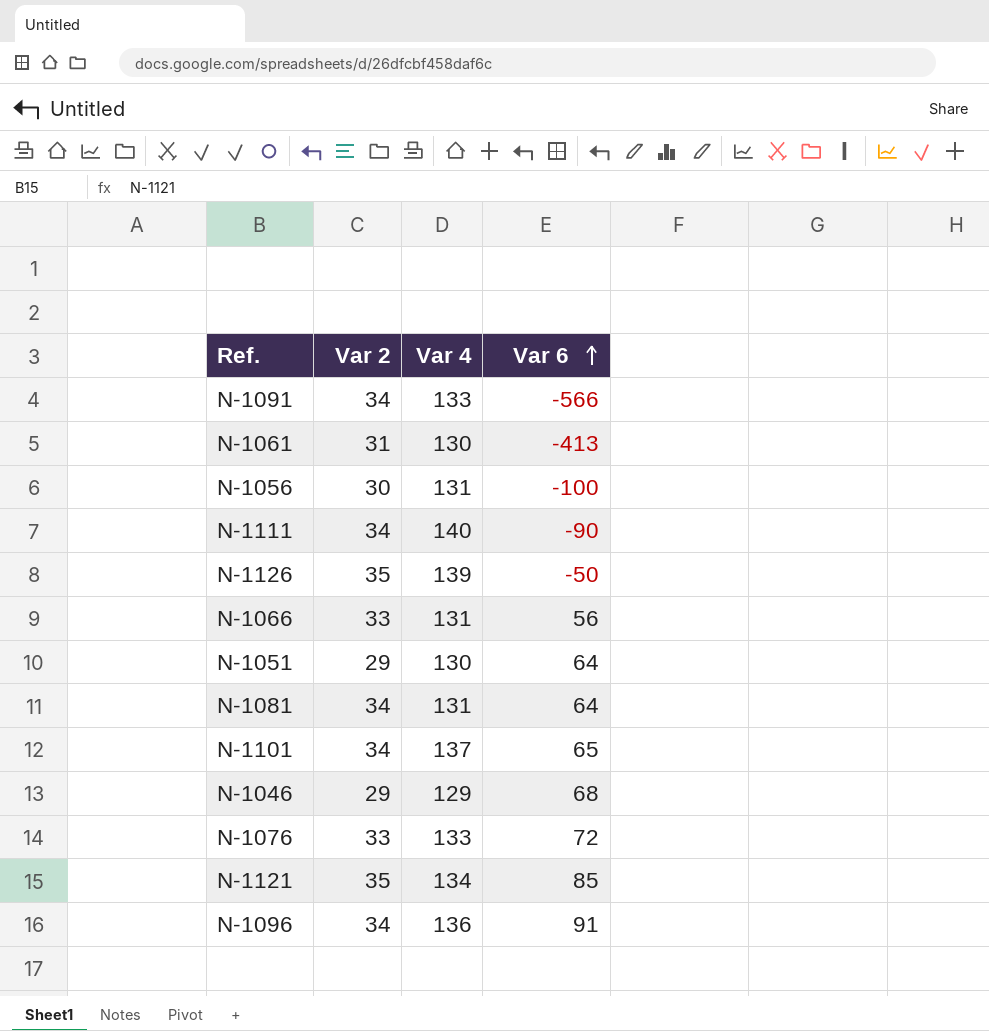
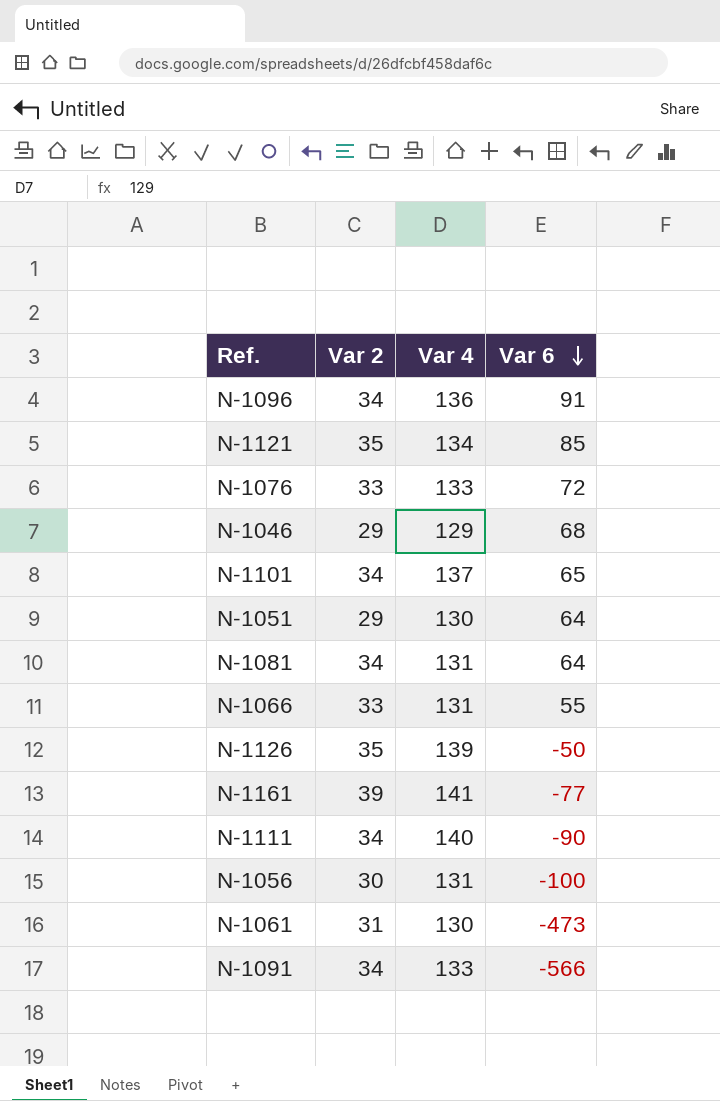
row order: Var 6 ascending -> Var 6 descending
N-1066 | Var 6: 56 -> 55
row N-1161: none -> 39 | 141 | -77
N-1061 | Var 6: -413 -> -473

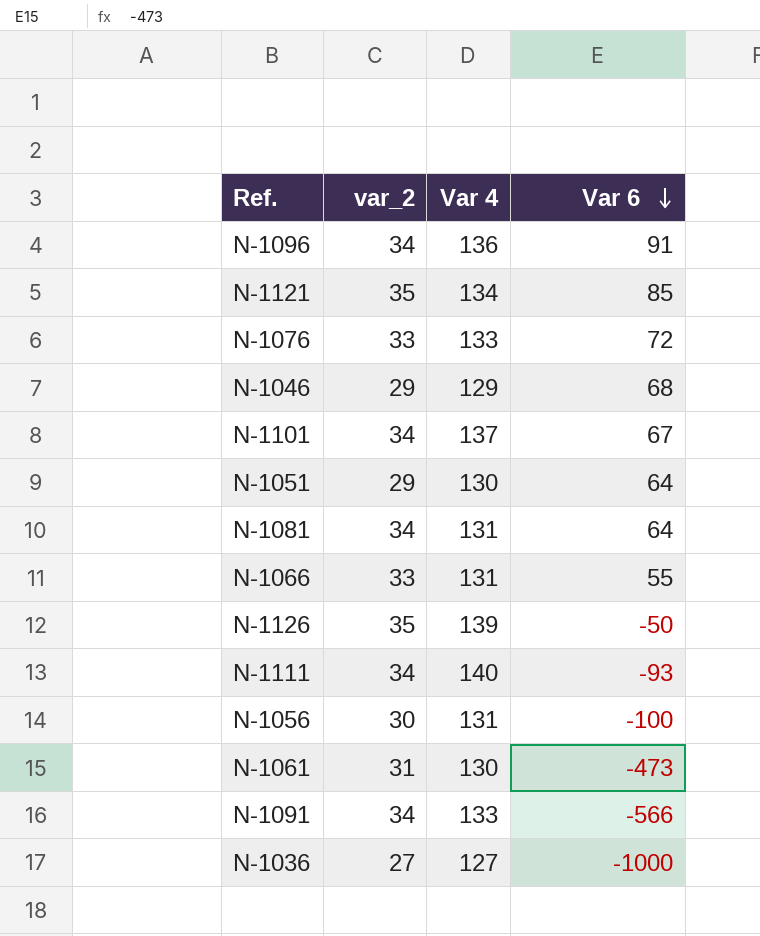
column name: Var 2 -> var_2
row N-1161: 39 | 141 | -77 -> none
N-1101 | Var 6: 65 -> 67
N-1111 | Var 6: -90 -> -93
row N-1036: none -> 27 | 127 | -1000

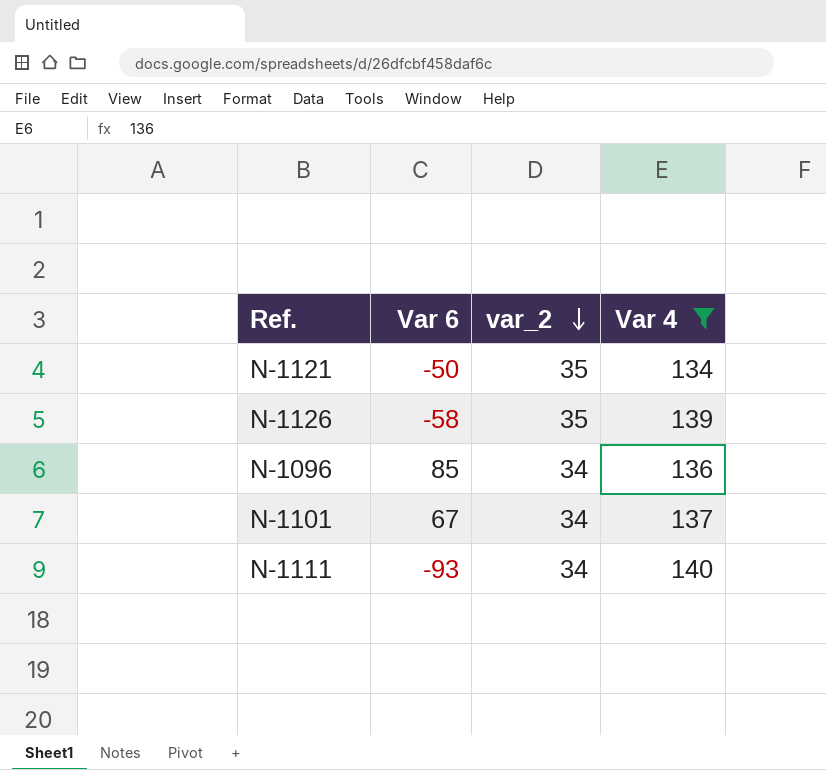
filter: none -> Var 4 >= 134
row order: Var 6 descending -> var_2 descending
column Var 6 | position: 4 -> 2
N-1121 | Var 6: 85 -> -50
N-1126 | Var 6: -50 -> -58
N-1096 | Var 6: 91 -> 85

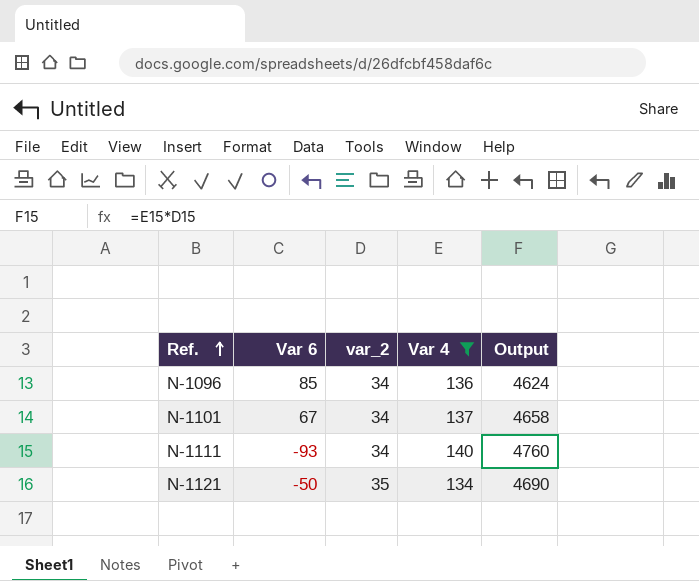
row order: var_2 descending -> Ref. ascending
column Output | formula: none -> [var_2] * [Var 4]
row N-1126: -58 | 35 | 139 -> none

